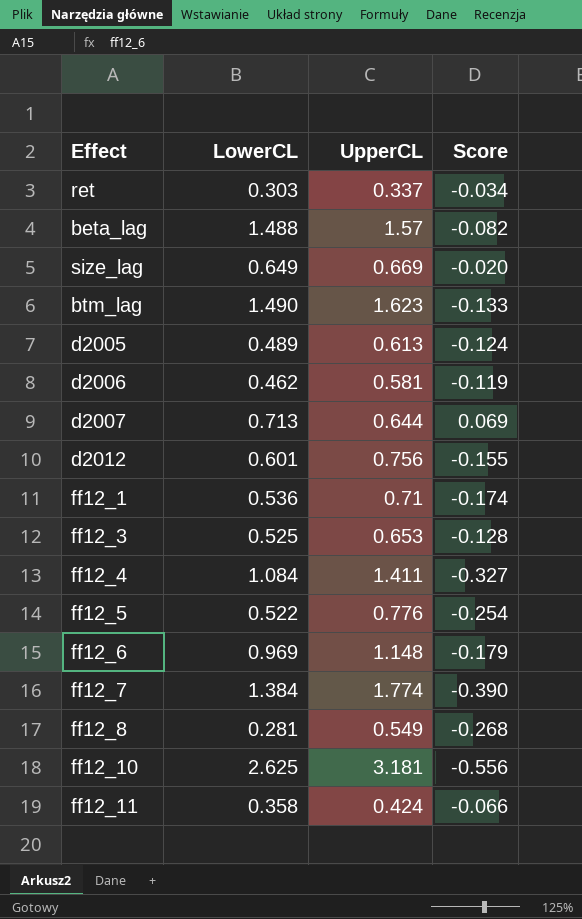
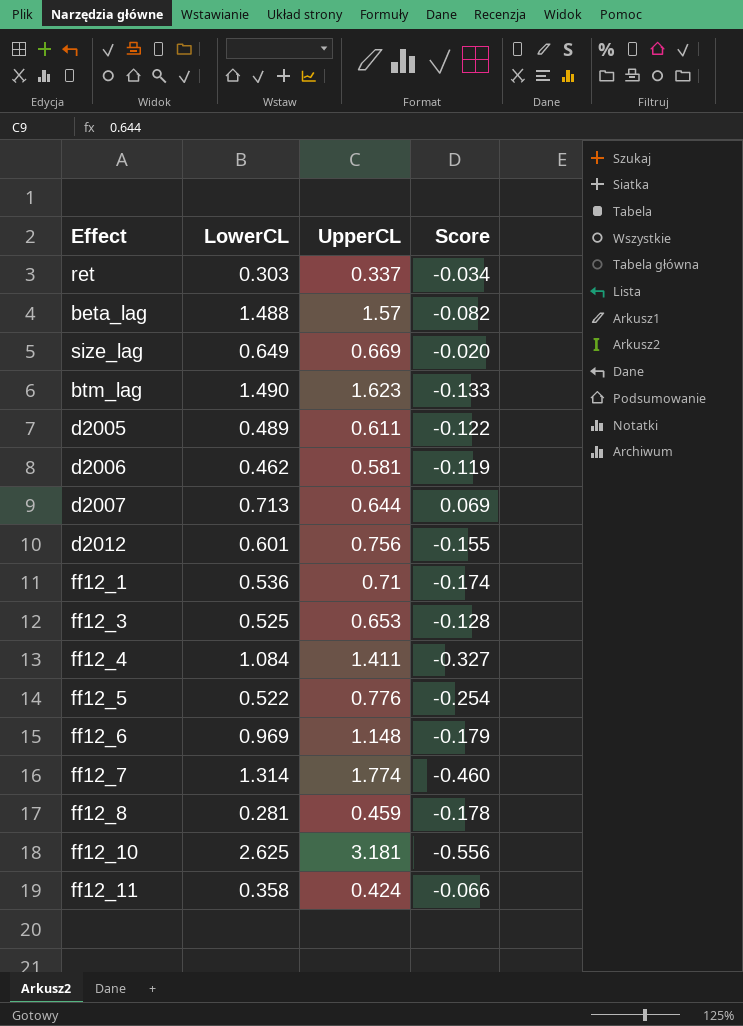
d2005 | UpperCL: 0.613 -> 0.611
d2005 | Score: -0.124 -> -0.122
ff12_7 | LowerCL: 1.384 -> 1.314
ff12_7 | Score: -0.390 -> -0.460
ff12_8 | UpperCL: 0.549 -> 0.459
ff12_8 | Score: -0.268 -> -0.178

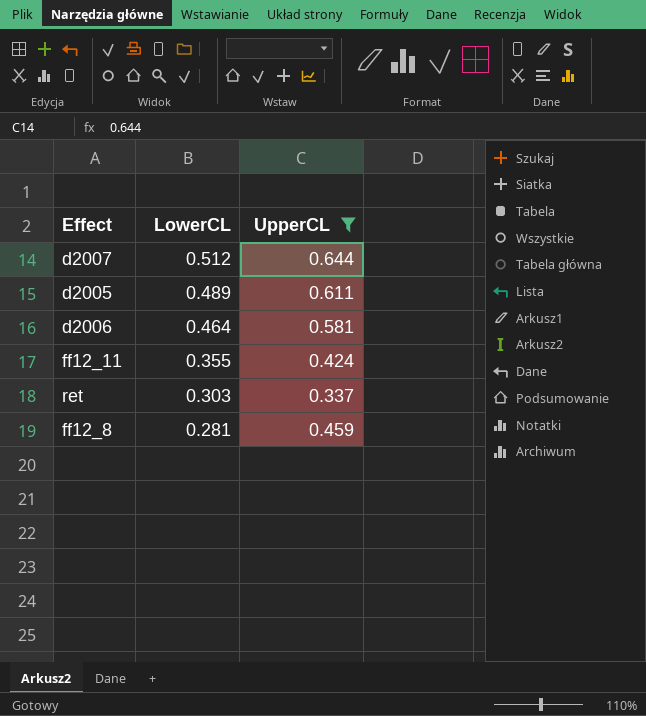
filter: none -> UpperCL <= 0.644
row order: none -> LowerCL descending
column Score | formula: [LowerCL] - [UpperCL] -> none
d2007 | LowerCL: 0.713 -> 0.512
d2006 | LowerCL: 0.462 -> 0.464
ff12_11 | LowerCL: 0.358 -> 0.355

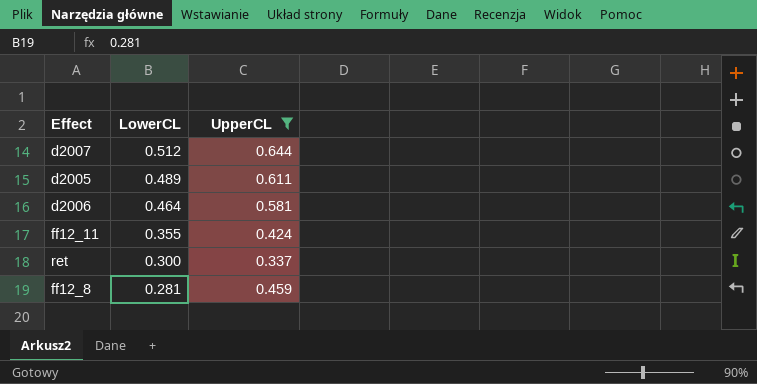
ret | LowerCL: 0.303 -> 0.300

